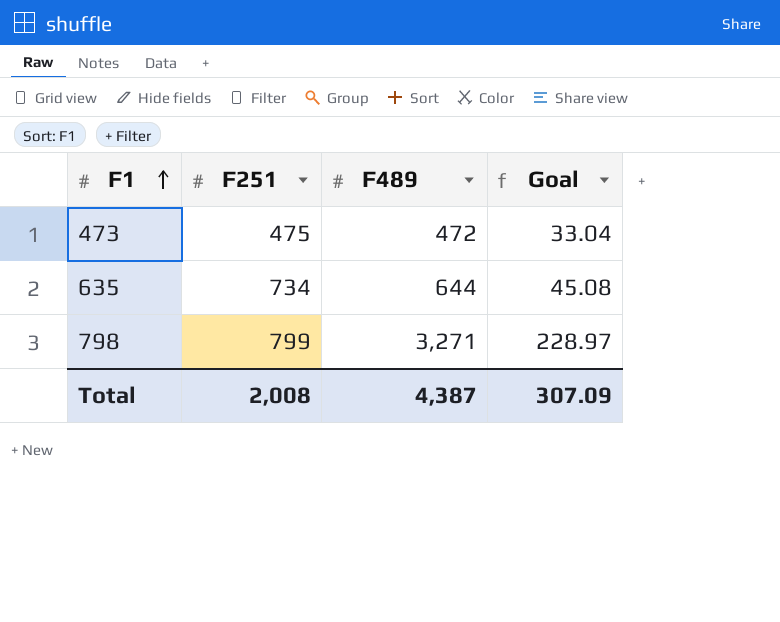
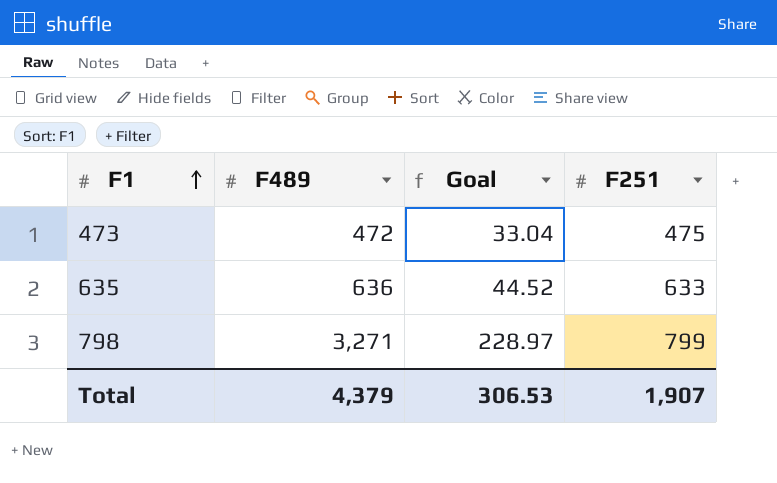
column F251 | position: 2 -> 4
635 | F489: 644 -> 636
635 | Goal: 45.08 -> 44.52
635 | F251: 734 -> 633
Total | F489: 4,387 -> 4,379
Total | Goal: 307.09 -> 306.53
Total | F251: 2,008 -> 1,907

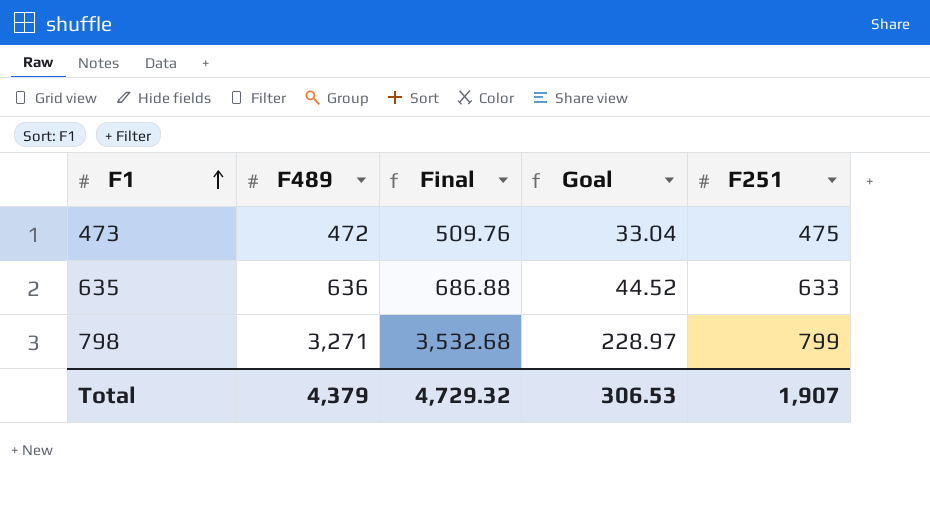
column Final | formula: none -> [F489] * 1.08

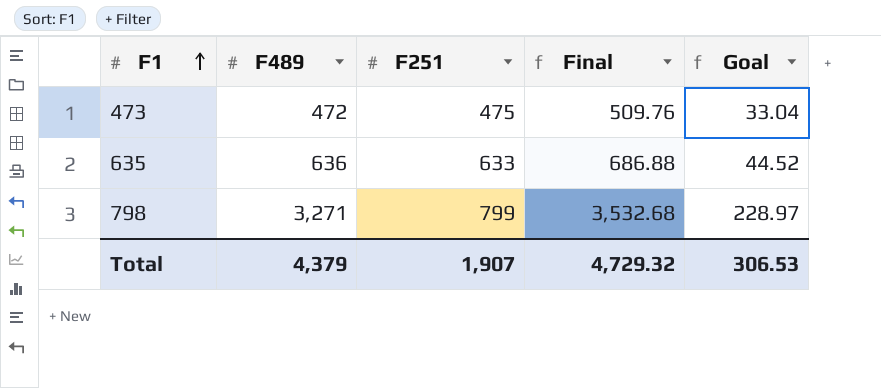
column F251 | position: 5 -> 3

